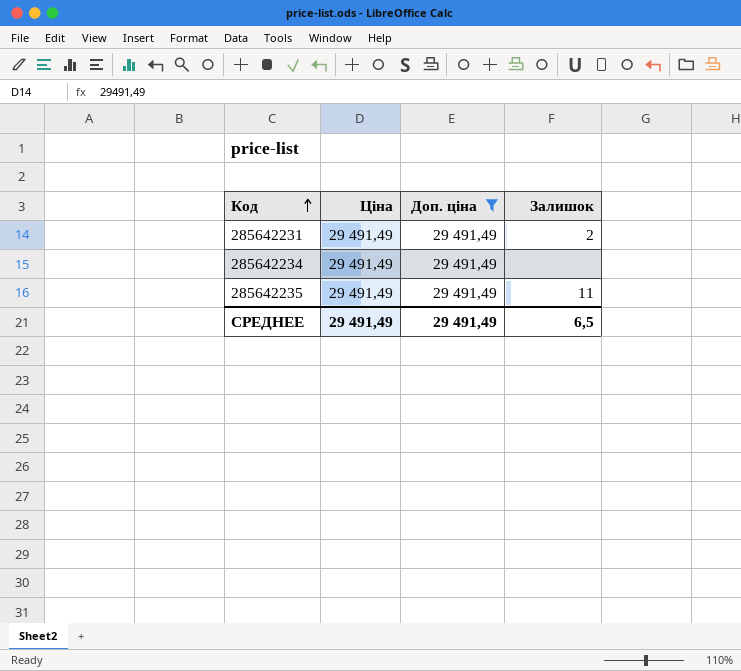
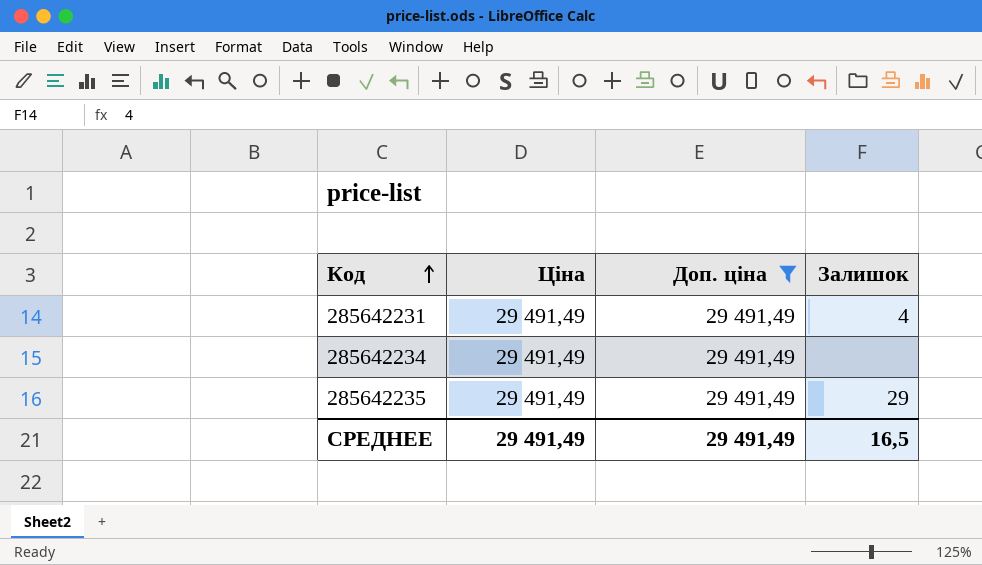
285642231 | Залишок: 2 -> 4
285642235 | Залишок: 11 -> 29
СРЕДНЕЕ | Залишок: 6,5 -> 16,5

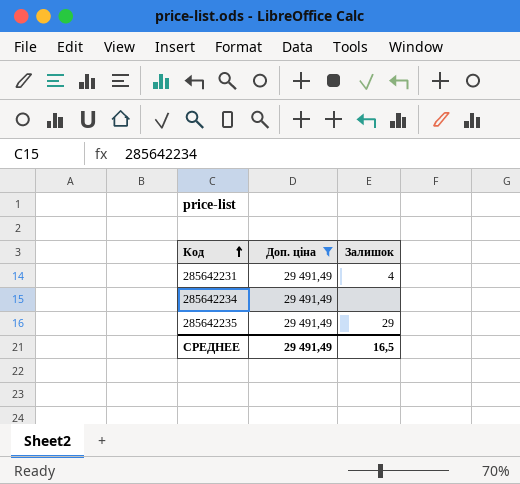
column Ціна | position: 2 -> none

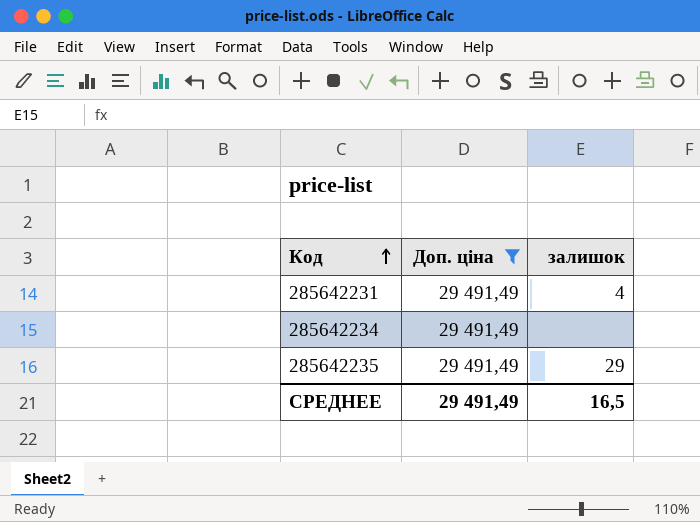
column name: Залишок -> залишок

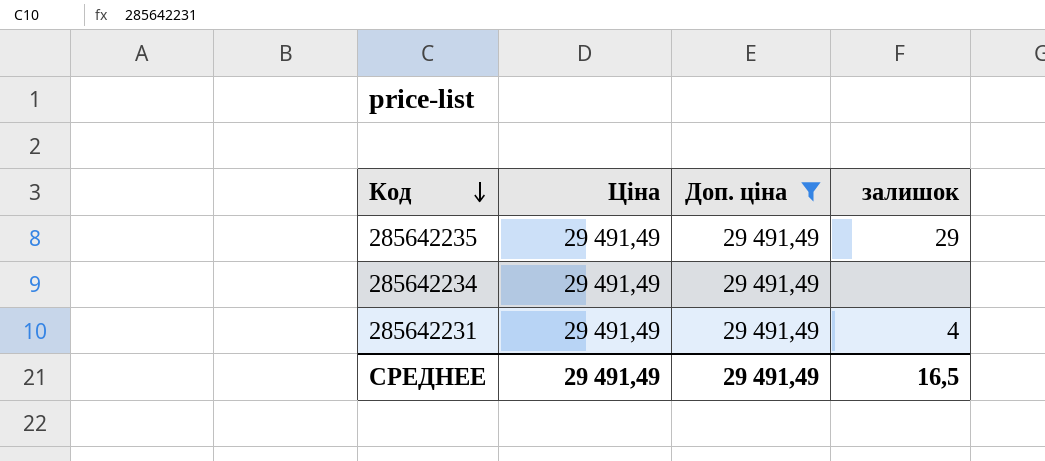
row order: Код ascending -> Код descending
column Ціна | position: none -> 2

